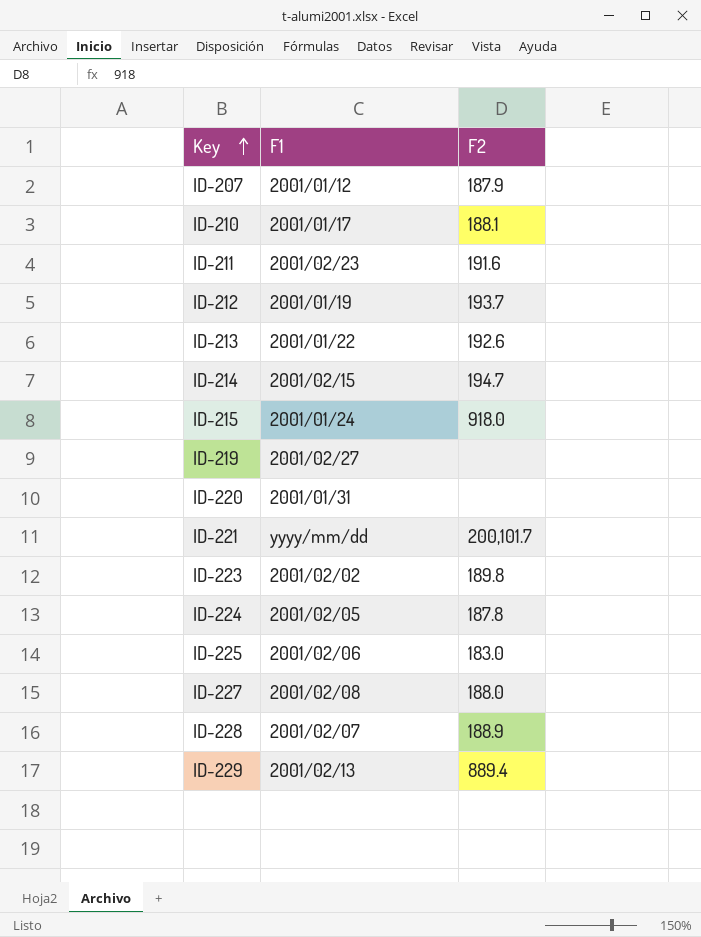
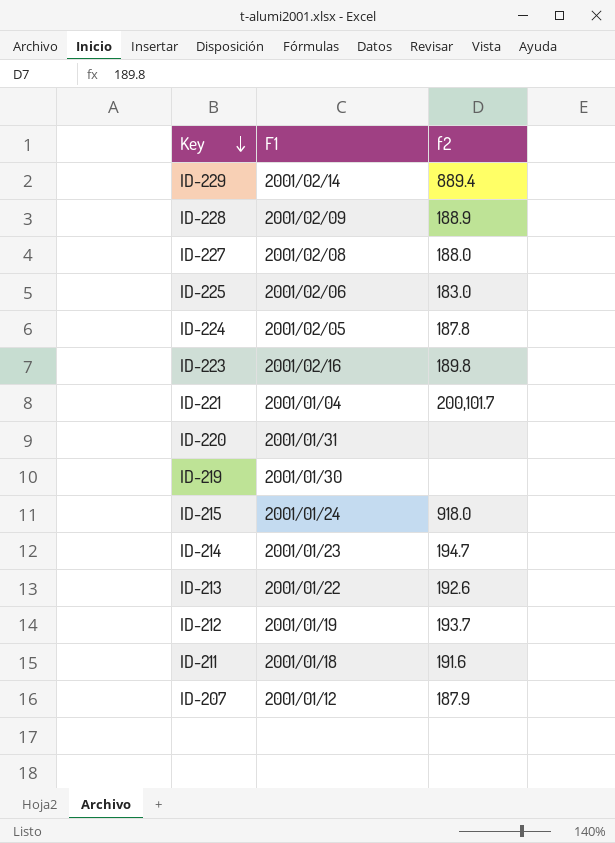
row order: Key ascending -> Key descending
column name: F2 -> f2
row ID-210: 2001/01/17 | 188.1 -> none
ID-229 | F1: 2001/02/13 -> 2001/02/14
ID-228 | F1: 2001/02/07 -> 2001/02/09
ID-223 | F1: 2001/02/02 -> 2001/02/16
ID-221 | F1: yyyy/mm/dd -> 2001/01/04
ID-219 | F1: 2001/02/27 -> 2001/01/30
ID-214 | F1: 2001/02/15 -> 2001/01/23
ID-211 | F1: 2001/02/23 -> 2001/01/18

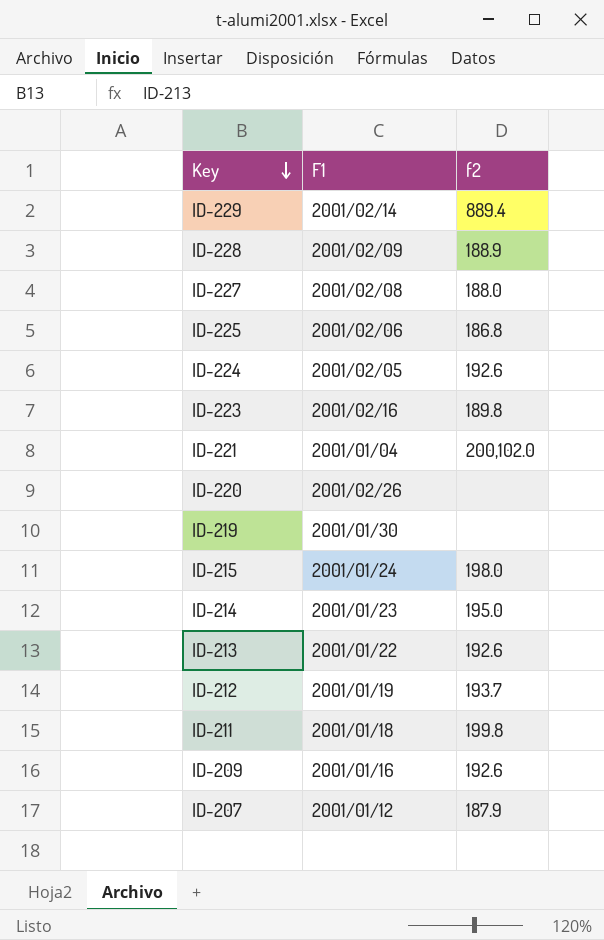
ID-225 | f2: 183.0 -> 186.8
ID-224 | f2: 187.8 -> 192.6
ID-221 | f2: 200,101.7 -> 200,102.0
ID-220 | F1: 2001/01/31 -> 2001/02/26
ID-215 | f2: 918.0 -> 198.0
ID-214 | f2: 194.7 -> 195.0
ID-211 | f2: 191.6 -> 199.8
row ID-209: none -> 2001/01/16 | 192.6

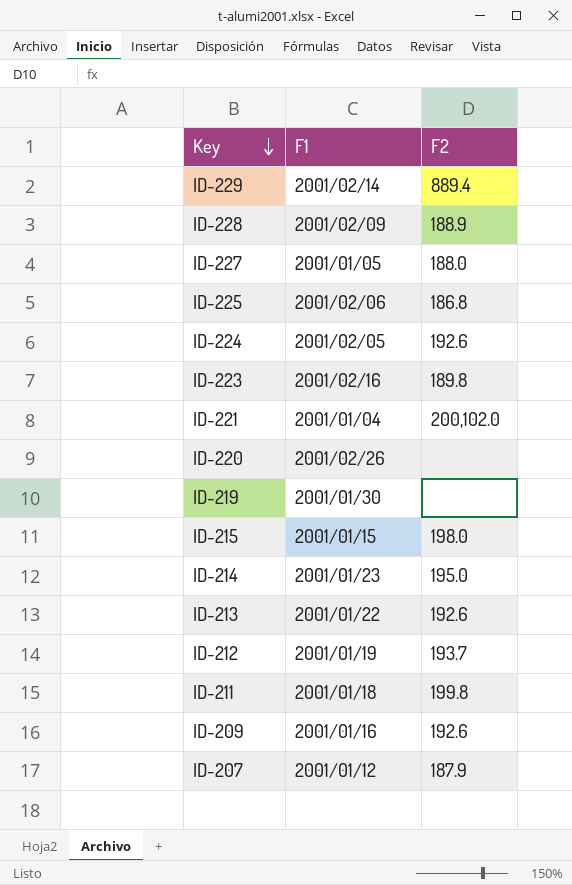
column name: f2 -> F2
ID-227 | F1: 2001/02/08 -> 2001/01/05
ID-215 | F1: 2001/01/24 -> 2001/01/15

